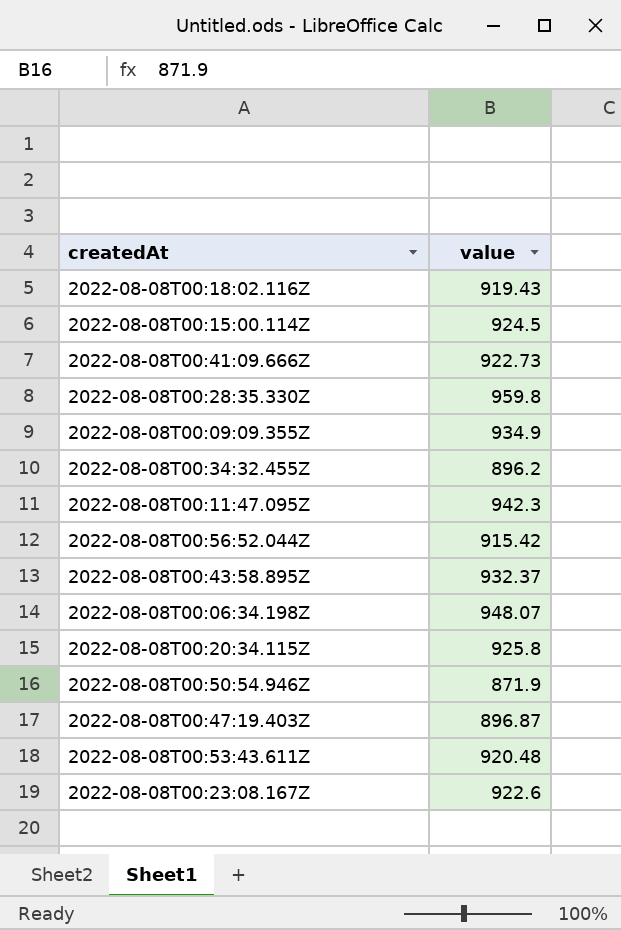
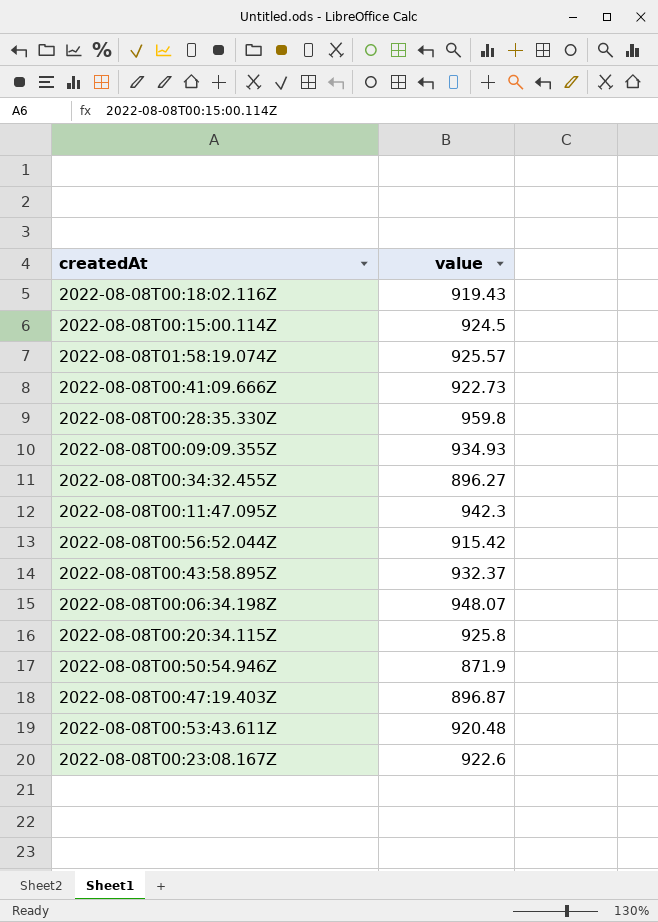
row 2022-08-08T01:58:19.074Z: none -> 925.57
2022-08-08T00:09:09.355Z | value: 934.9 -> 934.93
2022-08-08T00:34:32.455Z | value: 896.2 -> 896.27

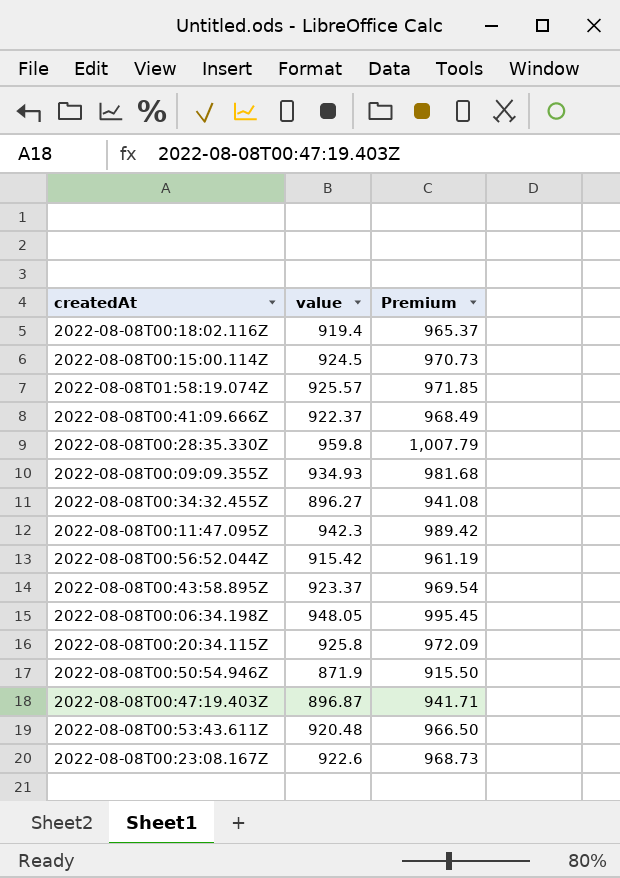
column Premium | formula: none -> [value] * 1.05
2022-08-08T00:18:02.116Z | value: 919.43 -> 919.4
2022-08-08T00:41:09.666Z | value: 922.73 -> 922.37
2022-08-08T00:43:58.895Z | value: 932.37 -> 923.37
2022-08-08T00:06:34.198Z | value: 948.07 -> 948.05

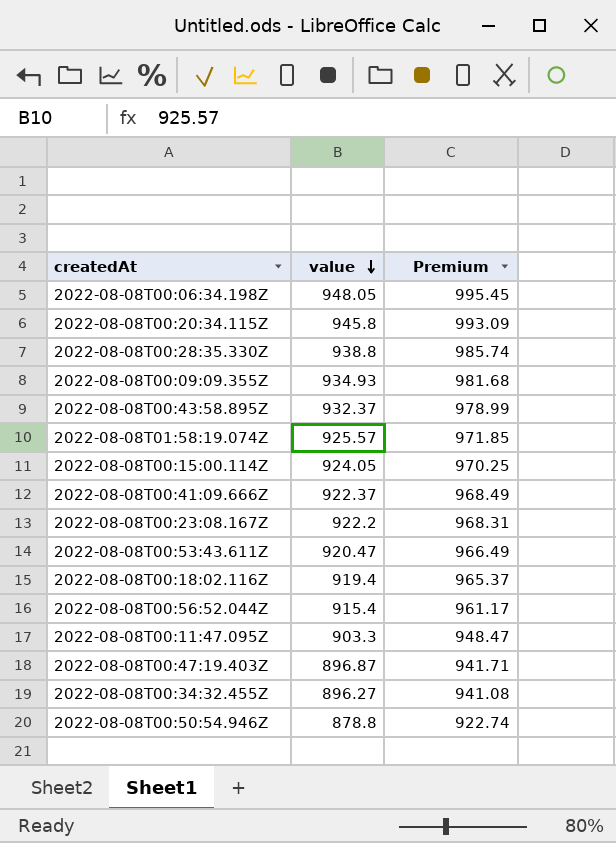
row order: none -> value descending
2022-08-08T00:20:34.115Z | value: 925.8 -> 945.8
2022-08-08T00:20:34.115Z | Premium: 972.09 -> 993.09
2022-08-08T00:28:35.330Z | value: 959.8 -> 938.8
2022-08-08T00:28:35.330Z | Premium: 1,007.79 -> 985.74
2022-08-08T00:43:58.895Z | value: 923.37 -> 932.37
2022-08-08T00:43:58.895Z | Premium: 969.54 -> 978.99
2022-08-08T00:15:00.114Z | value: 924.5 -> 924.05
2022-08-08T00:15:00.114Z | Premium: 970.73 -> 970.25
2022-08-08T00:23:08.167Z | value: 922.6 -> 922.2
2022-08-08T00:23:08.167Z | Premium: 968.73 -> 968.31
2022-08-08T00:53:43.611Z | value: 920.48 -> 920.47
2022-08-08T00:53:43.611Z | Premium: 966.50 -> 966.49
2022-08-08T00:56:52.044Z | value: 915.42 -> 915.4
2022-08-08T00:56:52.044Z | Premium: 961.19 -> 961.17
2022-08-08T00:11:47.095Z | value: 942.3 -> 903.3
2022-08-08T00:11:47.095Z | Premium: 989.42 -> 948.47
2022-08-08T00:50:54.946Z | value: 871.9 -> 878.8
2022-08-08T00:50:54.946Z | Premium: 915.50 -> 922.74

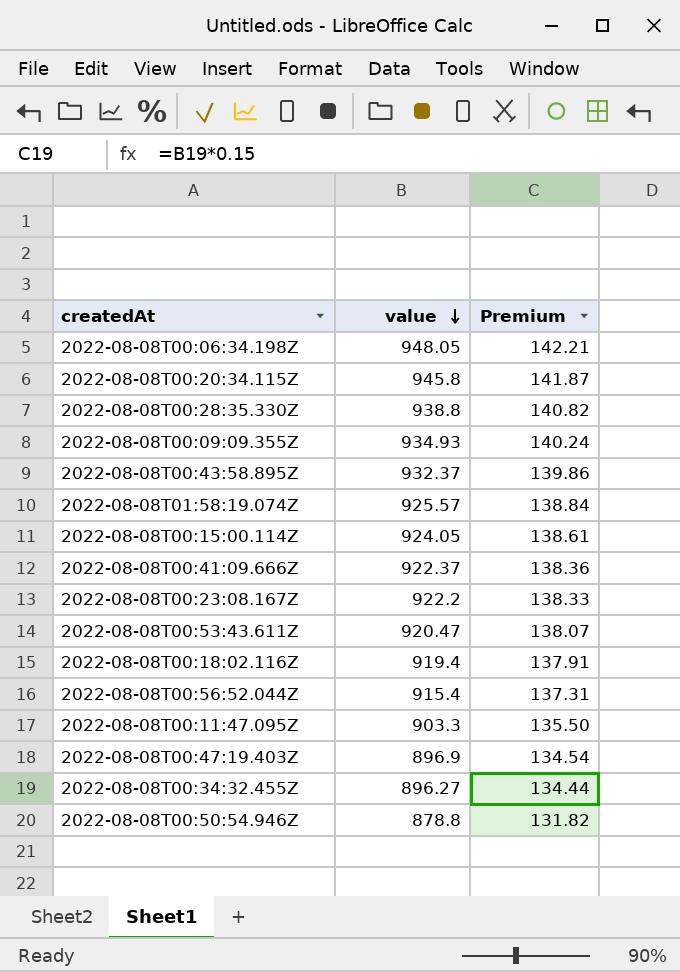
column Premium | formula: [value] * 1.05 -> [value] * 0.15
2022-08-08T00:47:19.403Z | value: 896.87 -> 896.9

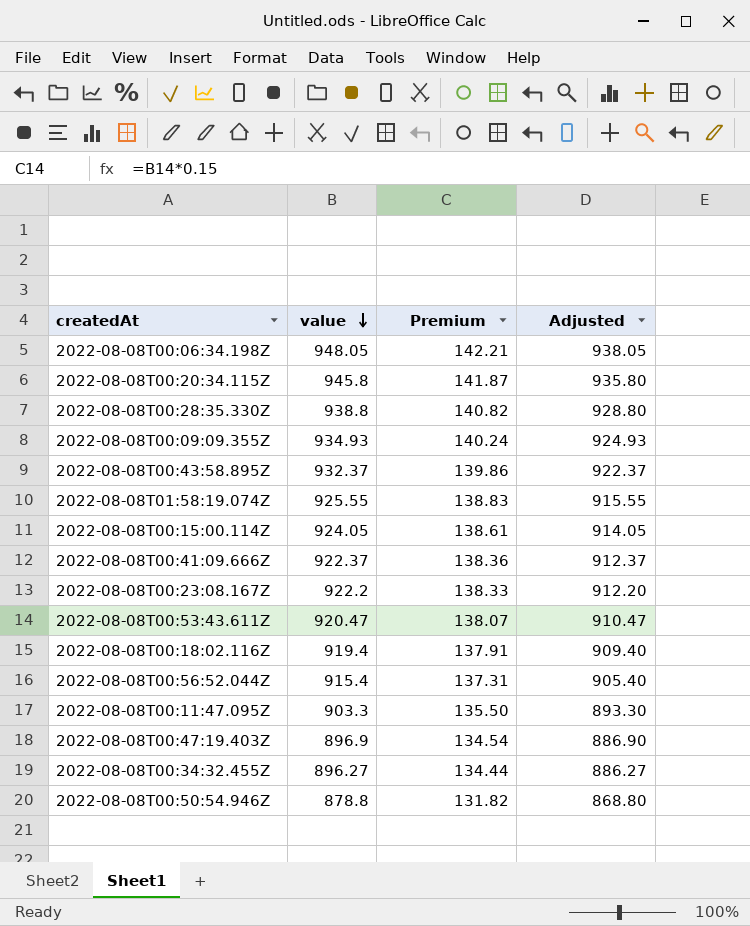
column Adjusted | formula: none -> [value] - 10
2022-08-08T01:58:19.074Z | value: 925.57 -> 925.55
2022-08-08T01:58:19.074Z | Premium: 138.84 -> 138.83

